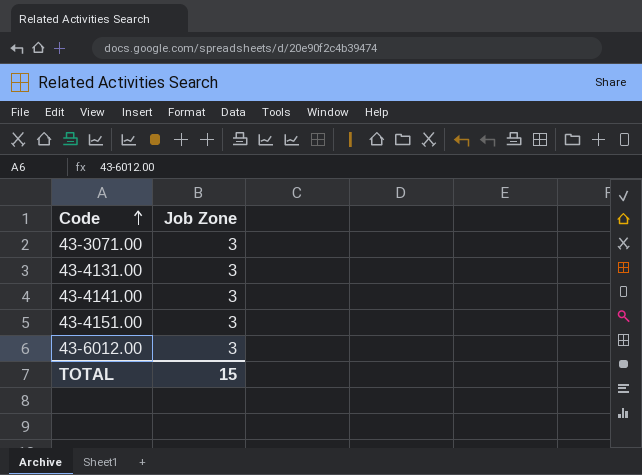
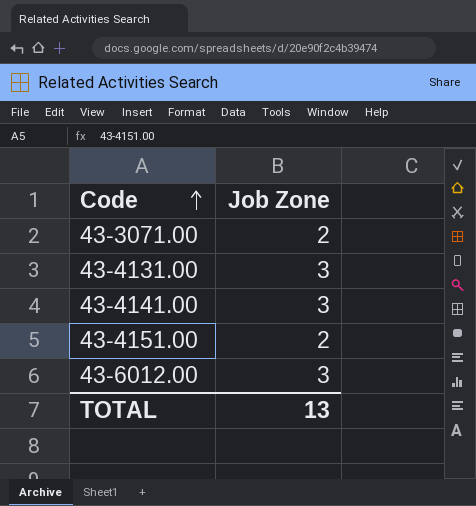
43-3071.00 | Job Zone: 3 -> 2
43-4151.00 | Job Zone: 3 -> 2
TOTAL | Job Zone: 15 -> 13

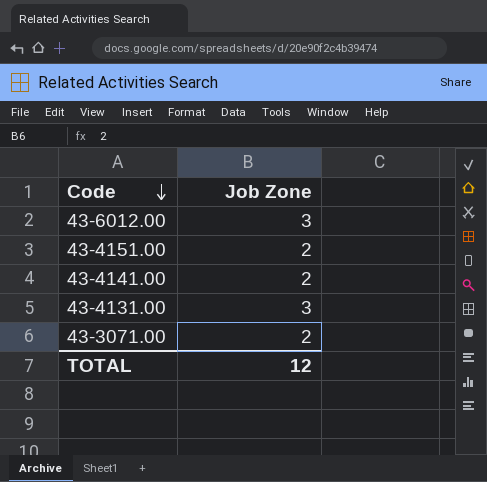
row order: Code ascending -> Code descending
43-4141.00 | Job Zone: 3 -> 2
TOTAL | Job Zone: 13 -> 12

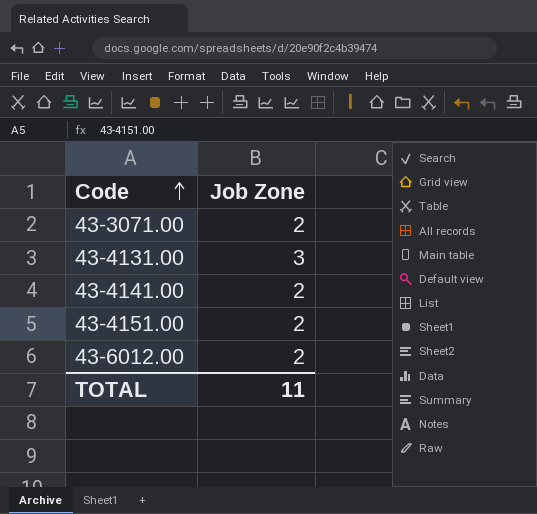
row order: Code descending -> Code ascending
43-6012.00 | Job Zone: 3 -> 2
TOTAL | Job Zone: 12 -> 11

